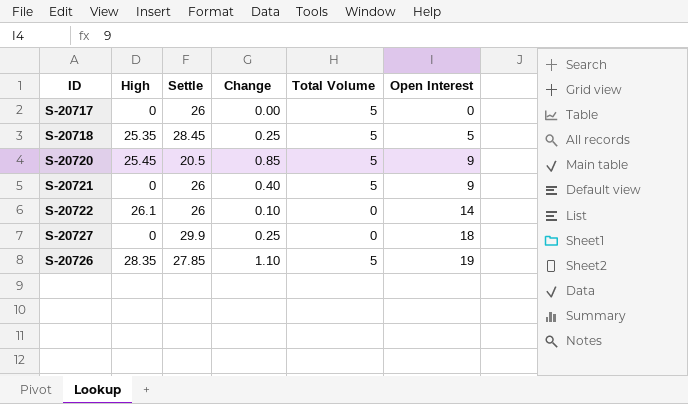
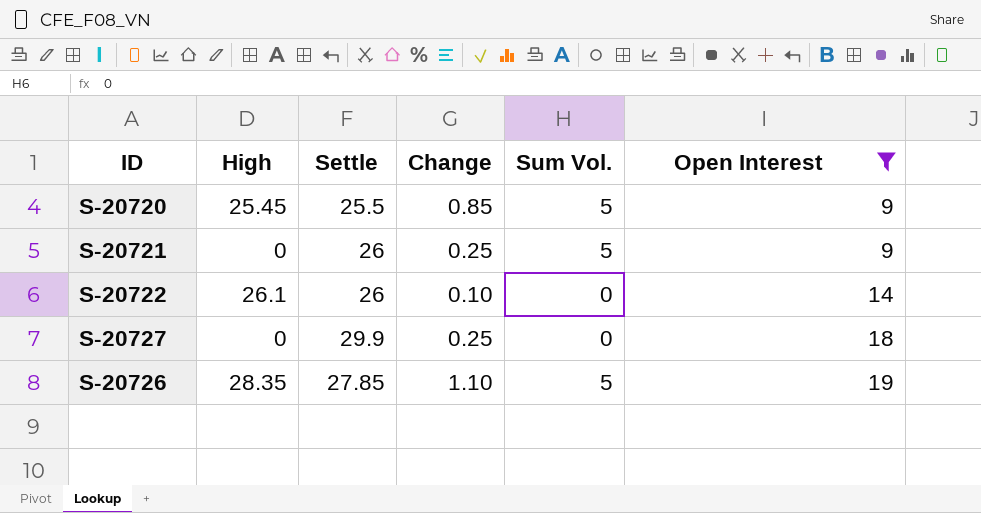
filter: none -> Open Interest >= 9
column name: Total Volume -> Sum Vol.
S-20720 | Settle: 20.5 -> 25.5
S-20721 | Change: 0.40 -> 0.25

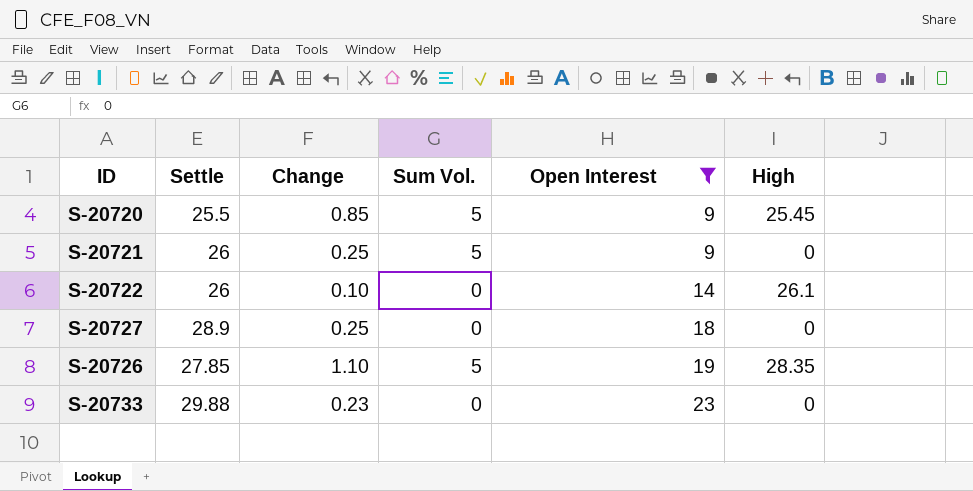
column High | position: 2 -> 6
S-20727 | Settle: 29.9 -> 28.9
row S-20733: none -> 29.88 | 0.23 | 0 | 23 | 0

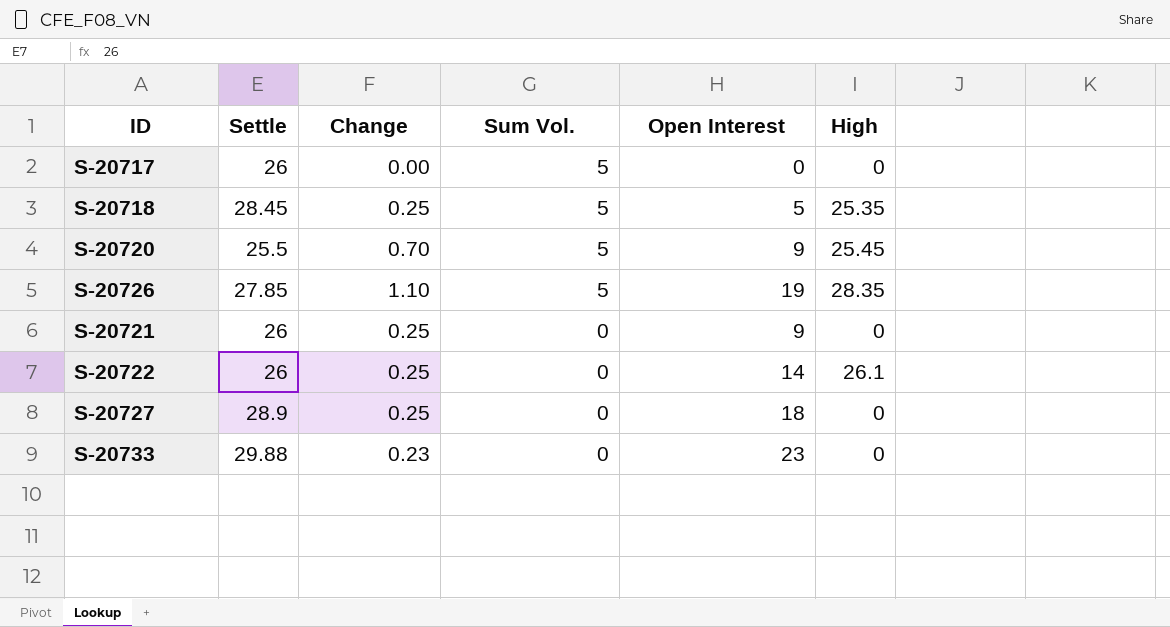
filter: Open Interest >= 9 -> none
row order: Open Interest ascending -> Sum Vol. descending
S-20720 | Change: 0.85 -> 0.70
S-20721 | Sum Vol.: 5 -> 0
S-20722 | Change: 0.10 -> 0.25

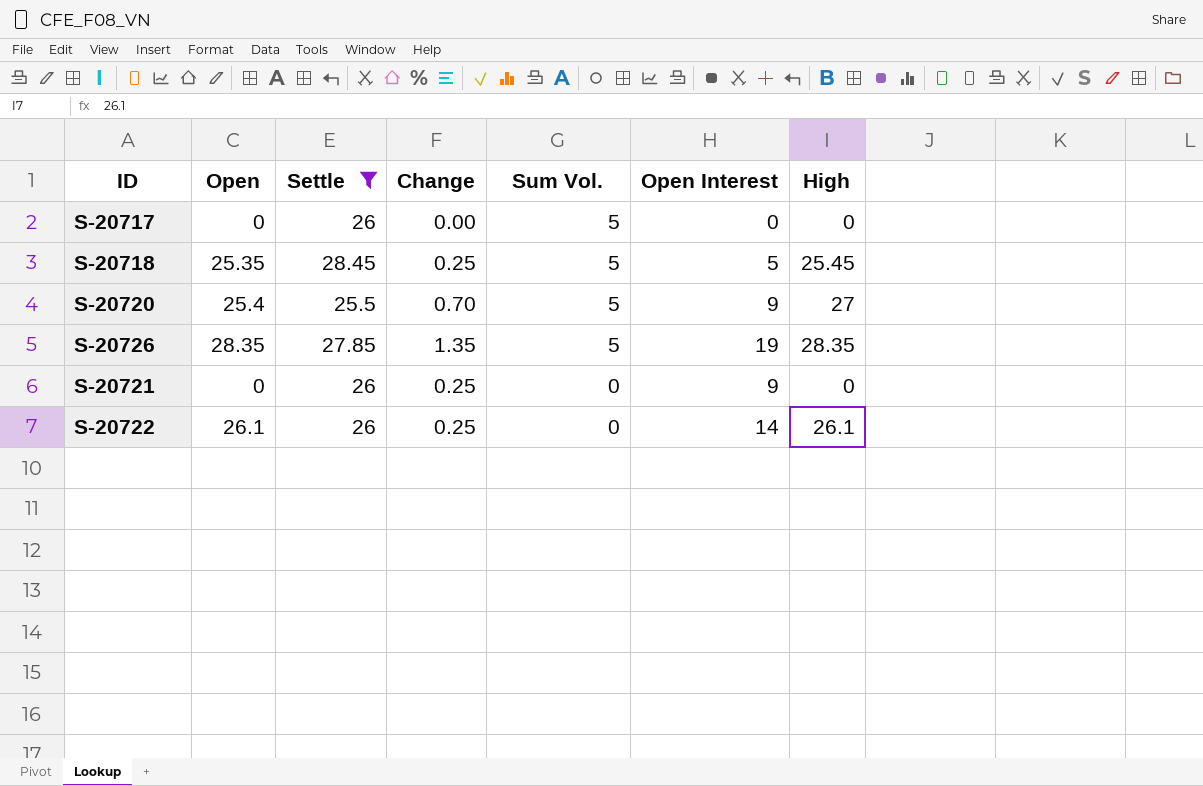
filter: none -> Settle <= 28.45
column Open | position: none -> 2
S-20718 | High: 25.35 -> 25.45
S-20720 | High: 25.45 -> 27
S-20726 | Change: 1.10 -> 1.35

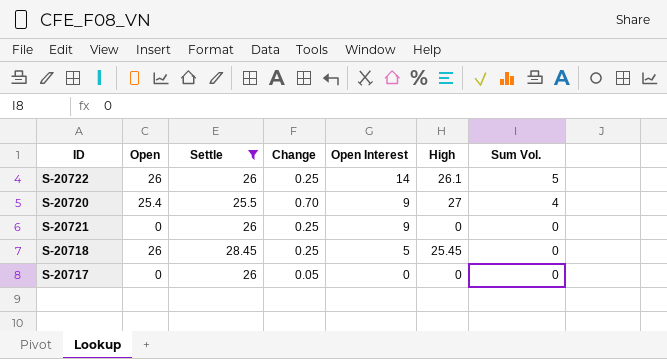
row order: Sum Vol. descending -> Open Interest descending
column Sum Vol. | position: 5 -> 7
row S-20726: 28.35 | 27.85 | 1.35 | 5 | 19 | 28.35 -> none
S-20722 | Open: 26.1 -> 26
S-20722 | Sum Vol.: 0 -> 5
S-20720 | Sum Vol.: 5 -> 4
S-20718 | Open: 25.35 -> 26
S-20718 | Sum Vol.: 5 -> 0
S-20717 | Change: 0.00 -> 0.05
S-20717 | Sum Vol.: 5 -> 0

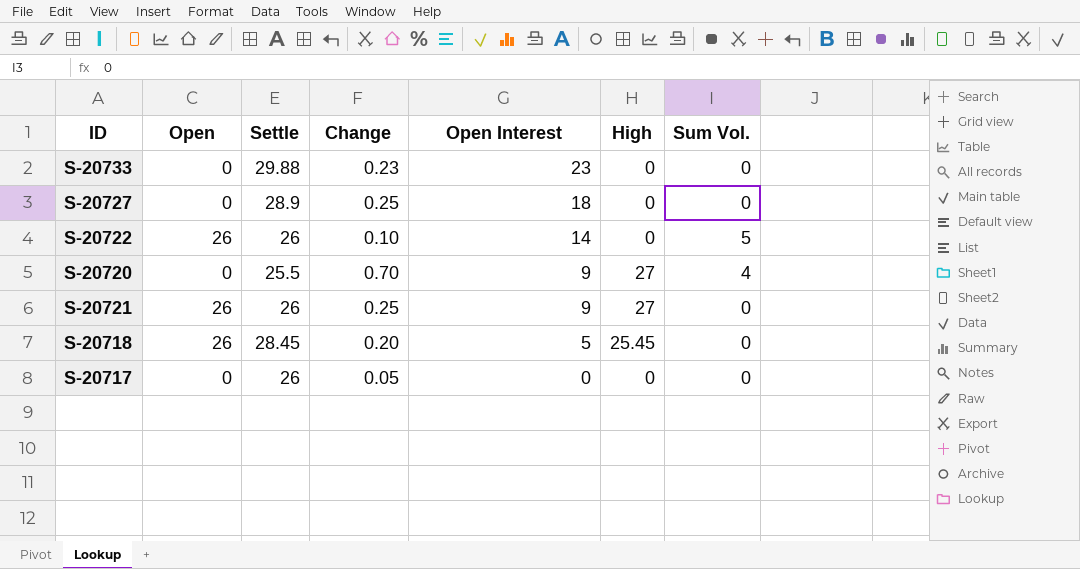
filter: Settle <= 28.45 -> none
S-20722 | Change: 0.25 -> 0.10
S-20722 | High: 26.1 -> 0
S-20720 | Open: 25.4 -> 0
S-20721 | Open: 0 -> 26
S-20721 | High: 0 -> 27
S-20718 | Change: 0.25 -> 0.20

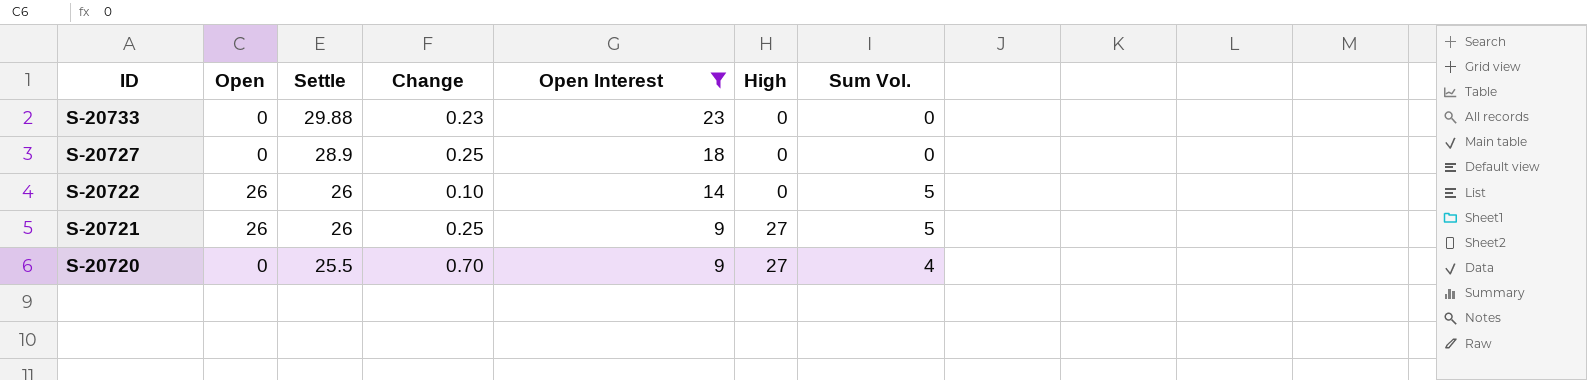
filter: none -> Open Interest >= 9
row order: Open Interest descending -> ID descending
S-20721 | Sum Vol.: 0 -> 5

